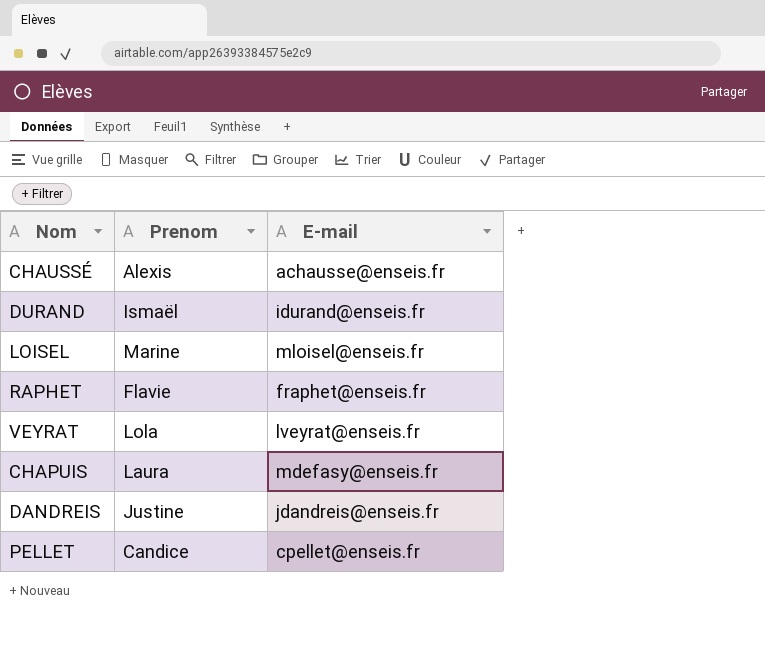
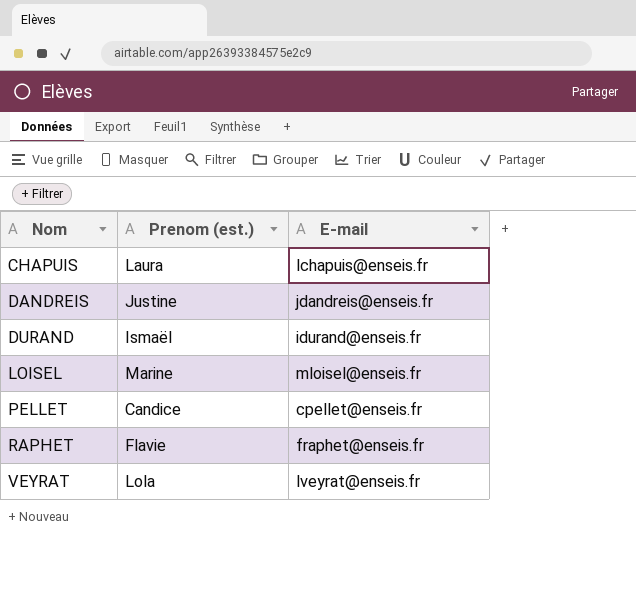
row order: none -> Nom ascending
column name: Prenom -> Prenom (est.)
row CHAUSSÉ: Alexis | achausse@enseis.fr -> none
CHAPUIS | E-mail: mdefasy@enseis.fr -> lchapuis@enseis.fr

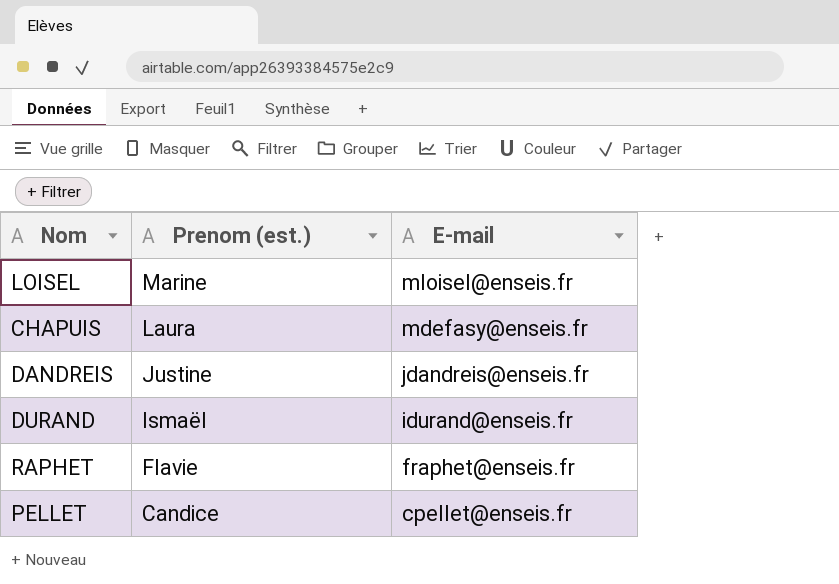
row order: Nom ascending -> Prenom (est.) descending
row VEYRAT: Lola | lveyrat@enseis.fr -> none
CHAPUIS | E-mail: lchapuis@enseis.fr -> mdefasy@enseis.fr

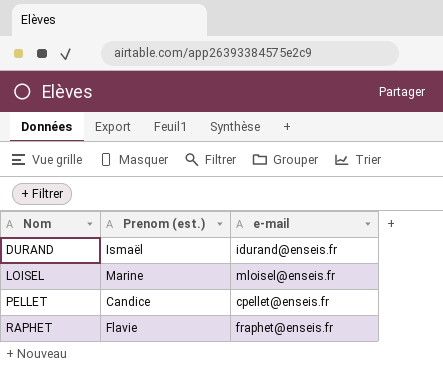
row order: Prenom (est.) descending -> Nom ascending
column name: E-mail -> e-mail
row CHAPUIS: Laura | mdefasy@enseis.fr -> none
row DANDREIS: Justine | jdandreis@enseis.fr -> none

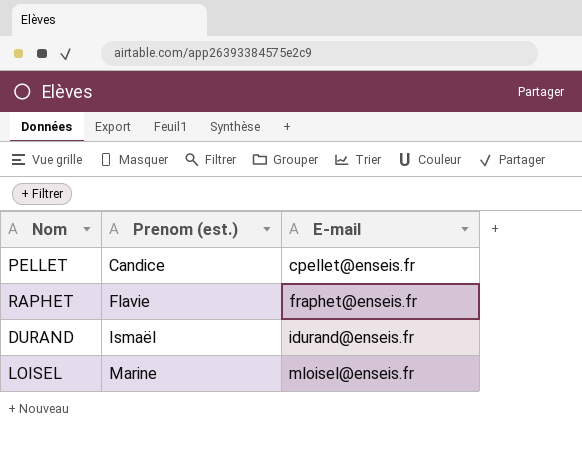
row order: Nom ascending -> Prenom (est.) ascending
column name: e-mail -> E-mail

